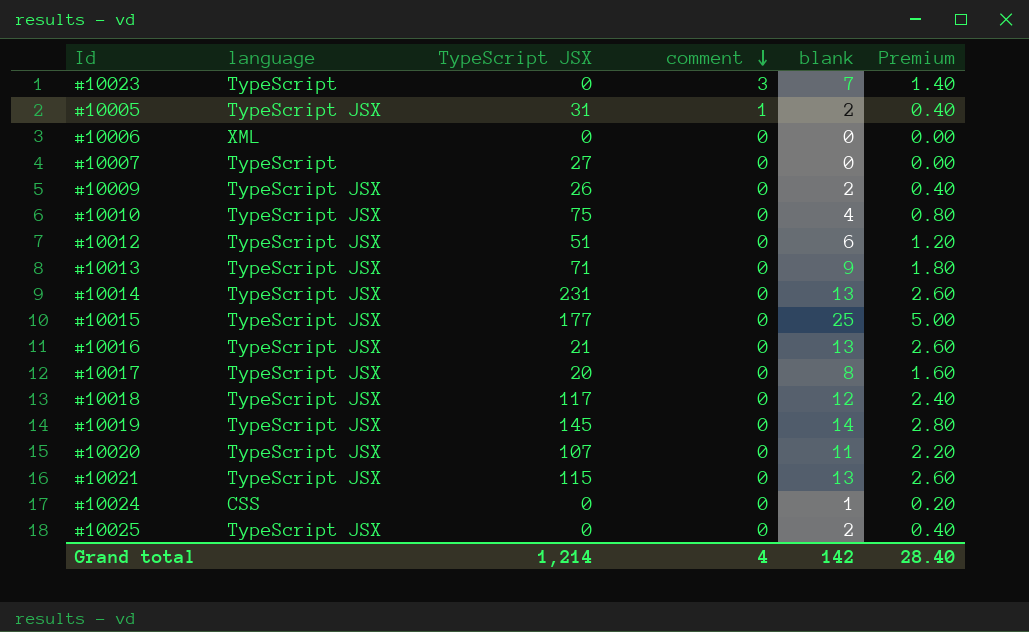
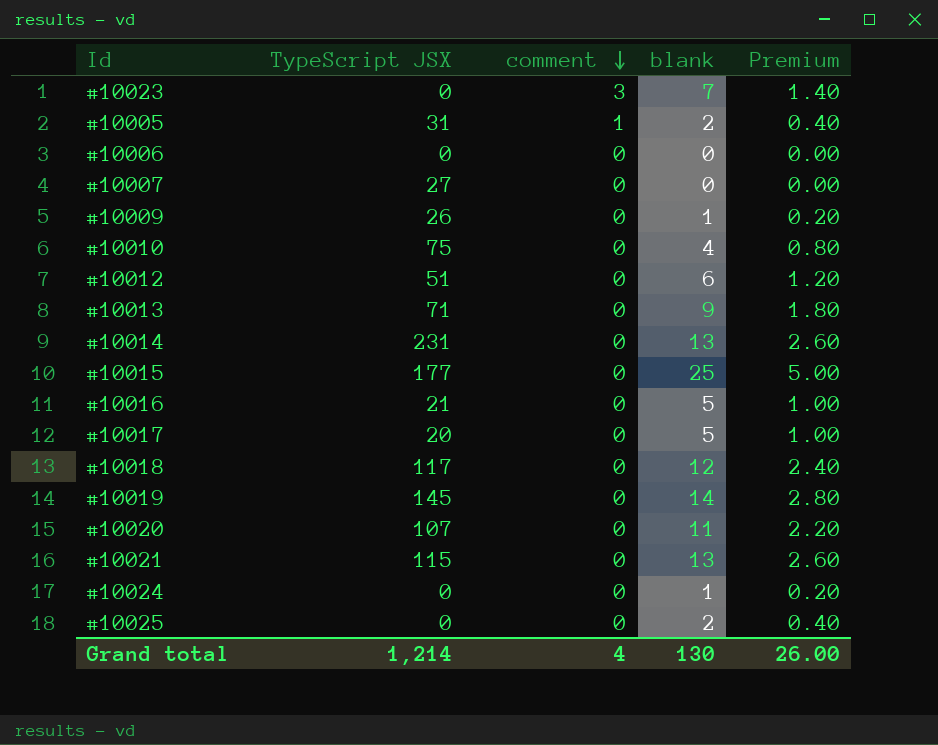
column language | position: 2 -> none
#10009 | blank: 2 -> 1
#10009 | Premium: 0.40 -> 0.20
#10016 | blank: 13 -> 5
#10016 | Premium: 2.60 -> 1.00
#10017 | blank: 8 -> 5
#10017 | Premium: 1.60 -> 1.00
Grand total | blank: 142 -> 130
Grand total | Premium: 28.40 -> 26.00

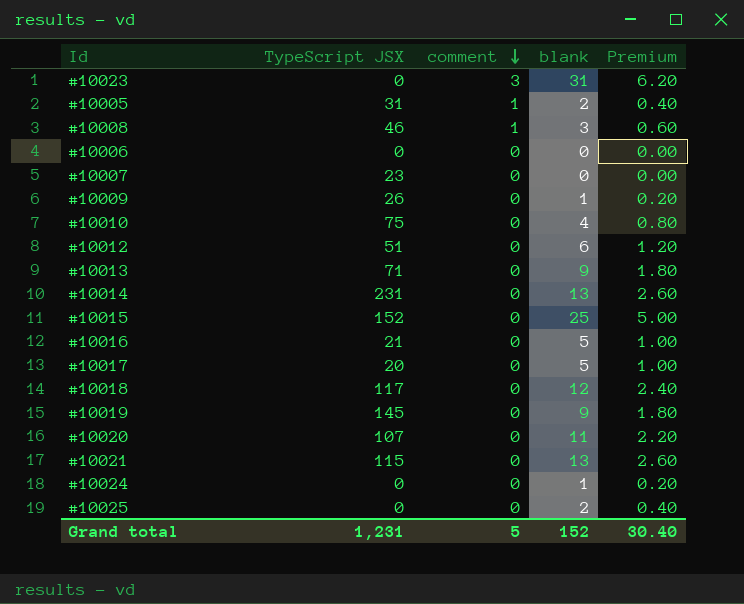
#10023 | blank: 7 -> 31
#10023 | Premium: 1.40 -> 6.20
row #10008: none -> 46 | 1 | 3 | 0.60
#10007 | TypeScript JSX: 27 -> 23
#10015 | TypeScript JSX: 177 -> 152
#10019 | blank: 14 -> 9
#10019 | Premium: 2.80 -> 1.80
Grand total | TypeScript JSX: 1,214 -> 1,231
Grand total | comment: 4 -> 5
Grand total | blank: 130 -> 152
Grand total | Premium: 26.00 -> 30.40

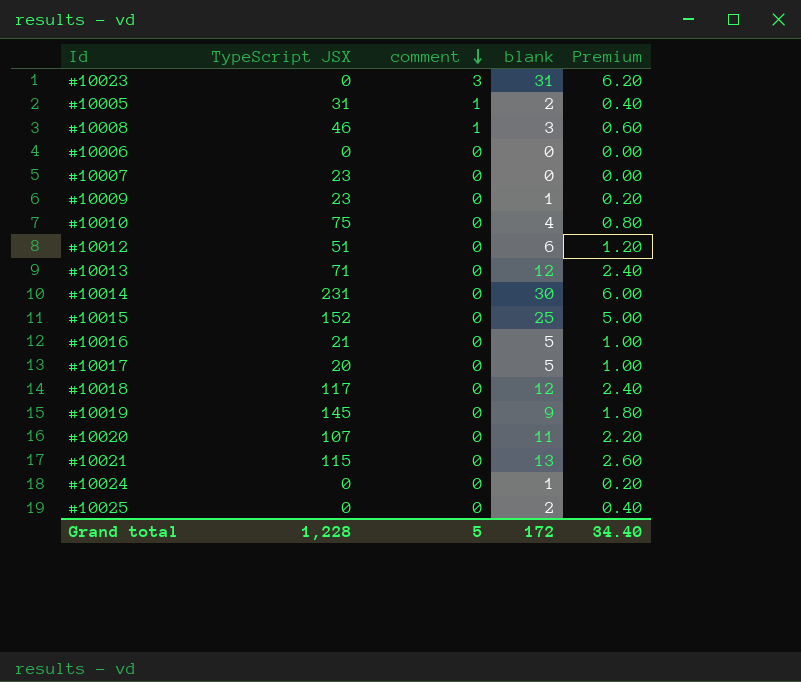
#10009 | TypeScript JSX: 26 -> 23
#10013 | blank: 9 -> 12
#10013 | Premium: 1.80 -> 2.40
#10014 | blank: 13 -> 30
#10014 | Premium: 2.60 -> 6.00
Grand total | TypeScript JSX: 1,231 -> 1,228
Grand total | blank: 152 -> 172
Grand total | Premium: 30.40 -> 34.40

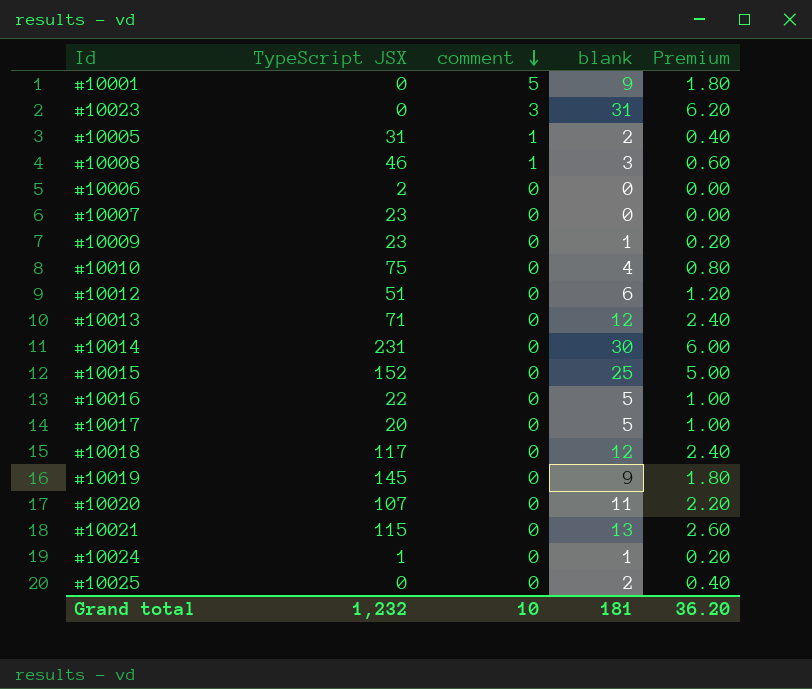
row #10001: none -> 0 | 5 | 9 | 1.80
#10006 | TypeScript JSX: 0 -> 2
#10016 | TypeScript JSX: 21 -> 22
#10024 | TypeScript JSX: 0 -> 1
Grand total | TypeScript JSX: 1,228 -> 1,232
Grand total | comment: 5 -> 10
Grand total | blank: 172 -> 181
Grand total | Premium: 34.40 -> 36.20

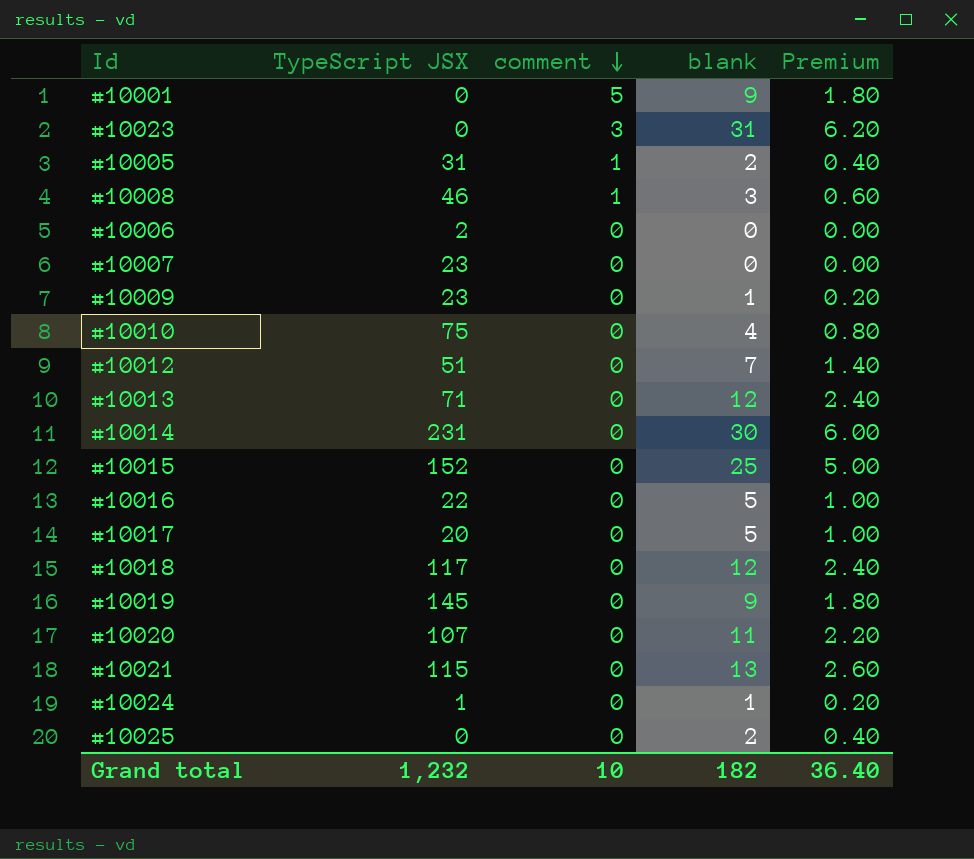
#10012 | blank: 6 -> 7
#10012 | Premium: 1.20 -> 1.40
Grand total | blank: 181 -> 182
Grand total | Premium: 36.20 -> 36.40

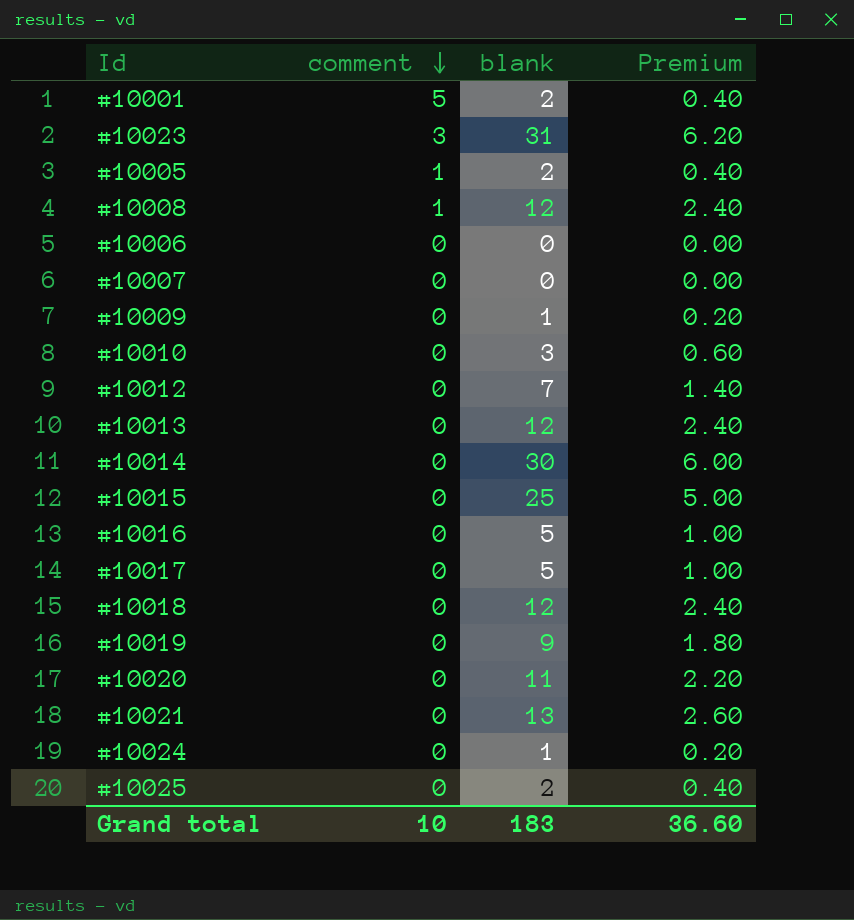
column TypeScript JSX | position: 2 -> none
#10001 | blank: 9 -> 2
#10001 | Premium: 1.80 -> 0.40
#10008 | blank: 3 -> 12
#10008 | Premium: 0.60 -> 2.40
#10010 | blank: 4 -> 3
#10010 | Premium: 0.80 -> 0.60
Grand total | blank: 182 -> 183
Grand total | Premium: 36.40 -> 36.60

